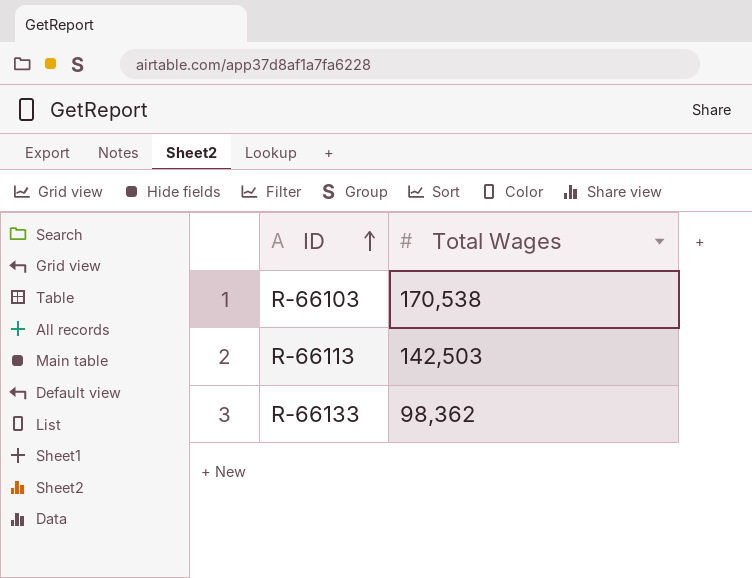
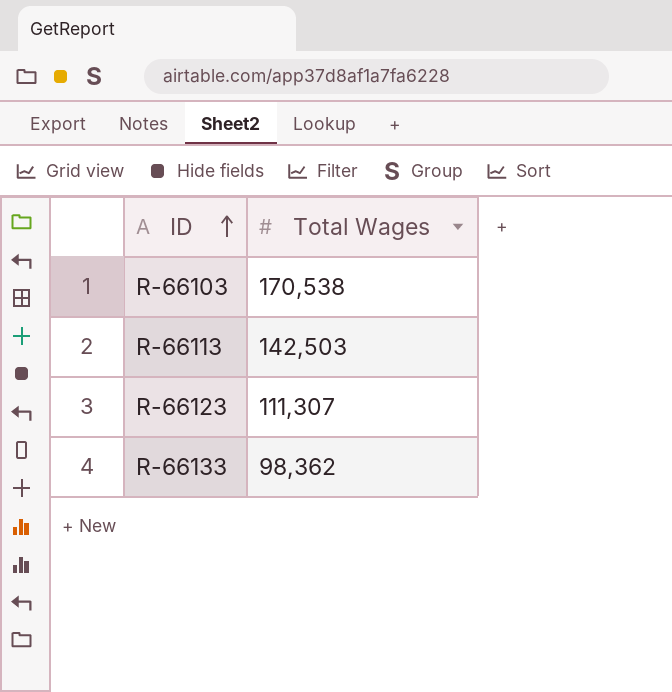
row R-66123: none -> 111,307

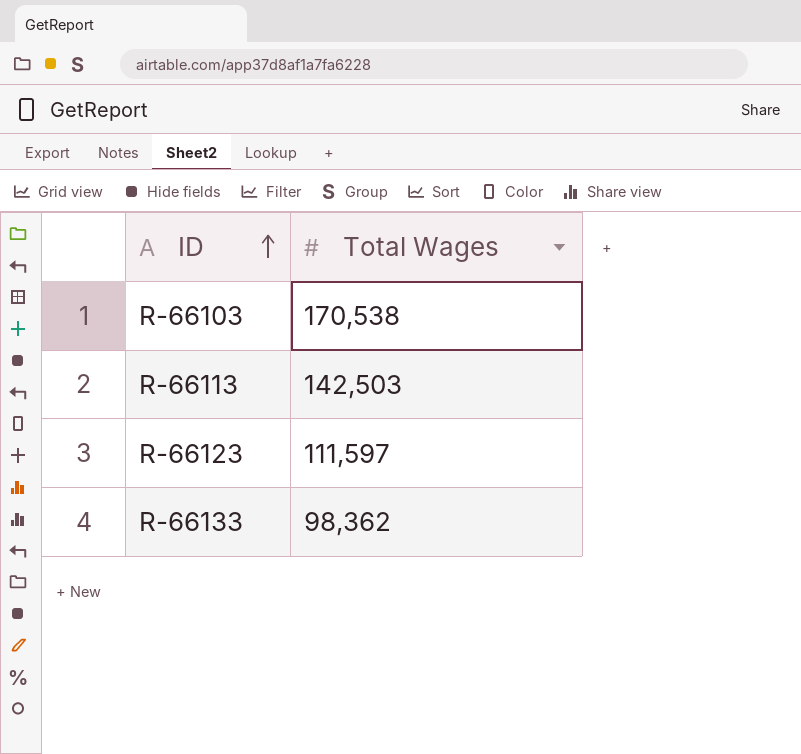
R-66123 | Total Wages: 111,307 -> 111,597

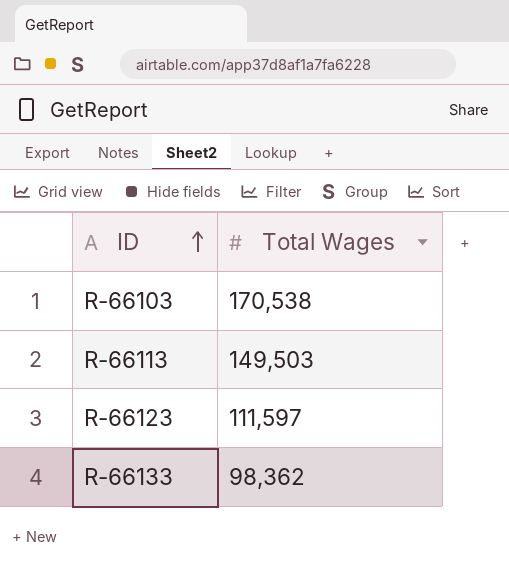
R-66113 | Total Wages: 142,503 -> 149,503

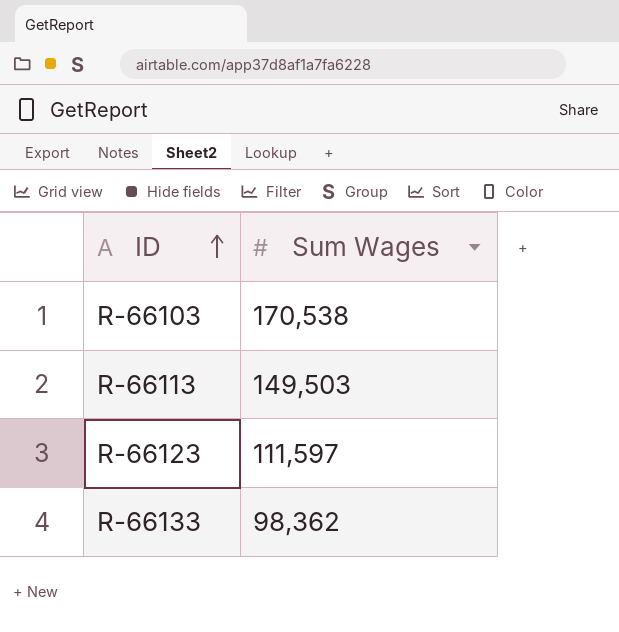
column name: Total Wages -> Sum Wages

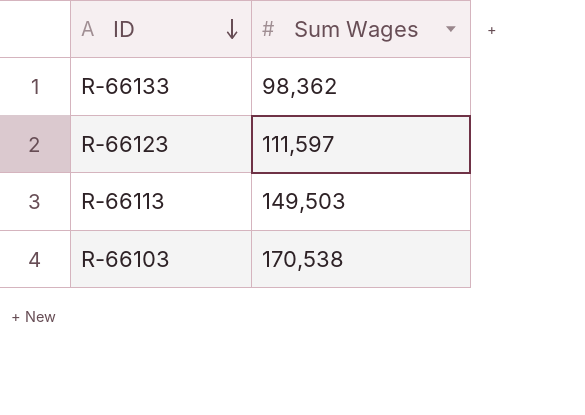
row order: ID ascending -> ID descending

